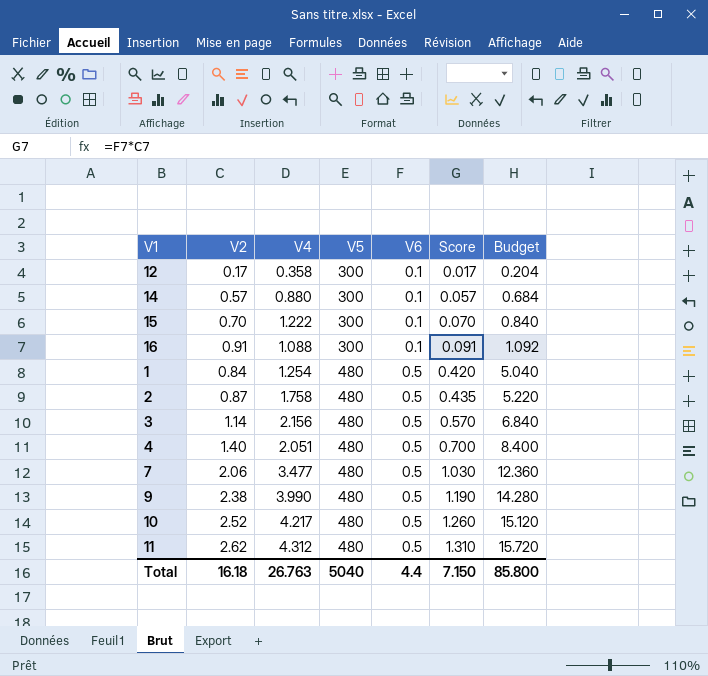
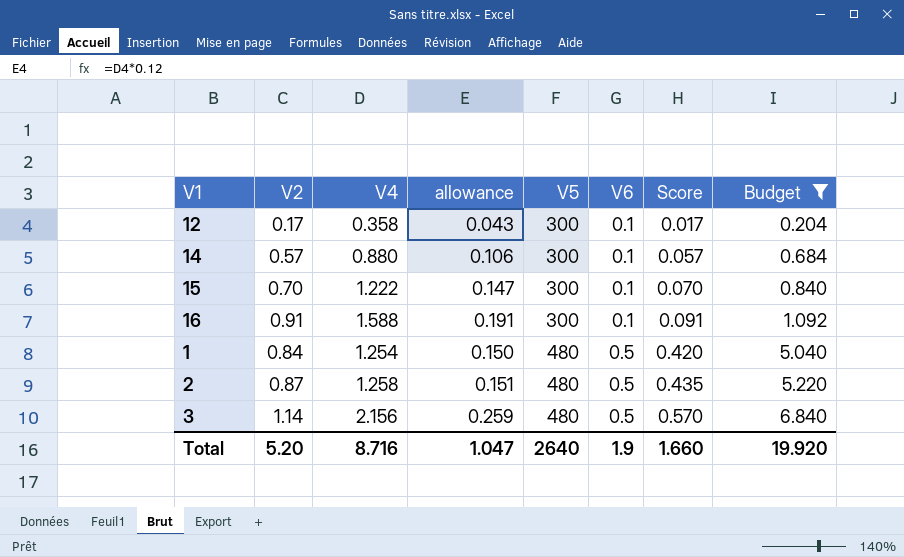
filter: none -> Budget <= 6.840
column allowance | formula: none -> [V4] * 0.12
16 | V4: 1.088 -> 1.588
2 | V4: 1.758 -> 1.258
Total | V2: 16.18 -> 5.20
Total | V4: 26.763 -> 8.716
Total | V5: 5040 -> 2640
Total | V6: 4.4 -> 1.9
Total | Score: 7.150 -> 1.660
Total | Budget: 85.800 -> 19.920

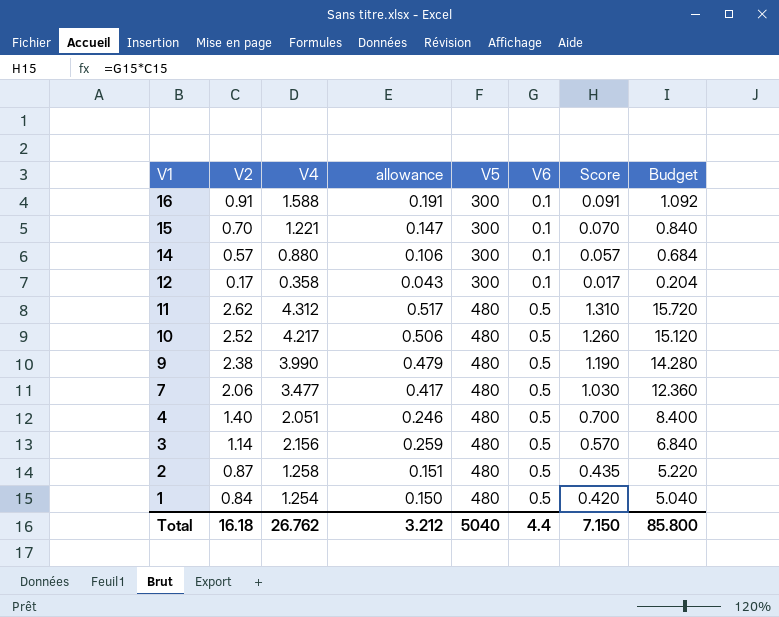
filter: Budget <= 6.840 -> none
row order: V5 ascending -> V1 descending
15 | V4: 1.222 -> 1.221
Total | V2: 5.20 -> 16.18
Total | V4: 8.716 -> 26.762
Total | allowance: 1.047 -> 3.212
Total | V5: 2640 -> 5040
Total | V6: 1.9 -> 4.4
Total | Score: 1.660 -> 7.150
Total | Budget: 19.920 -> 85.800

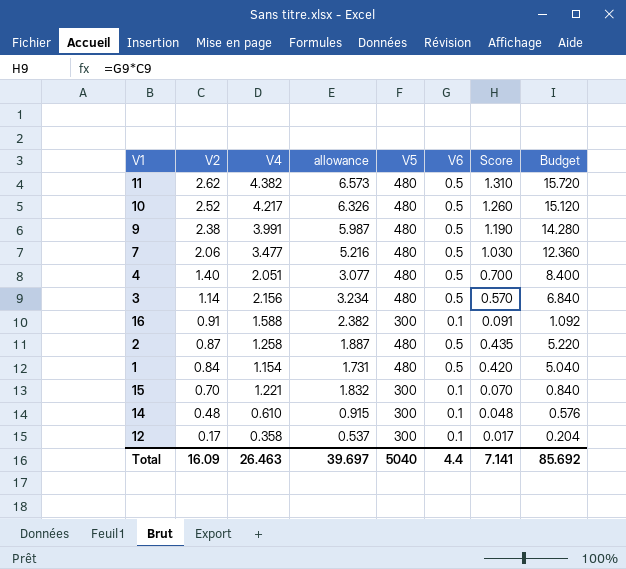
row order: V1 descending -> V2 descending
column allowance | formula: [V4] * 0.12 -> [V4] * 1.5
11 | V4: 4.312 -> 4.382
9 | V4: 3.990 -> 3.991
1 | V4: 1.254 -> 1.154
14 | V2: 0.57 -> 0.48
14 | V4: 0.880 -> 0.610
14 | Score: 0.057 -> 0.048
14 | Budget: 0.684 -> 0.576
Total | V2: 16.18 -> 16.09
Total | V4: 26.762 -> 26.463
Total | allowance: 3.212 -> 39.697
Total | Score: 7.150 -> 7.141
Total | Budget: 85.800 -> 85.692

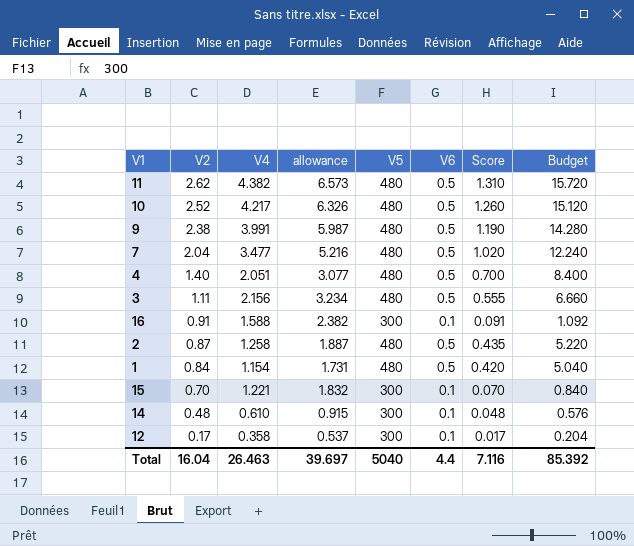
7 | V2: 2.06 -> 2.04
7 | Score: 1.030 -> 1.020
7 | Budget: 12.360 -> 12.240
3 | V2: 1.14 -> 1.11
3 | Score: 0.570 -> 0.555
3 | Budget: 6.840 -> 6.660
Total | V2: 16.09 -> 16.04
Total | Score: 7.141 -> 7.116
Total | Budget: 85.692 -> 85.392

